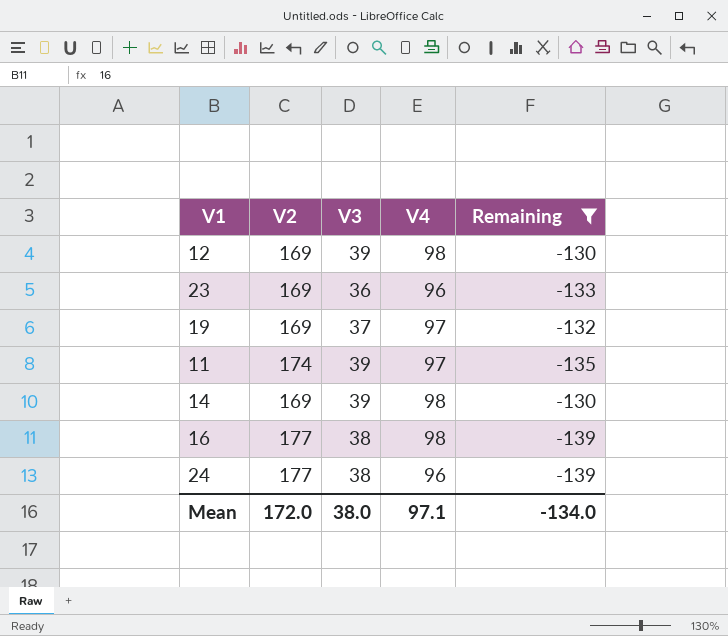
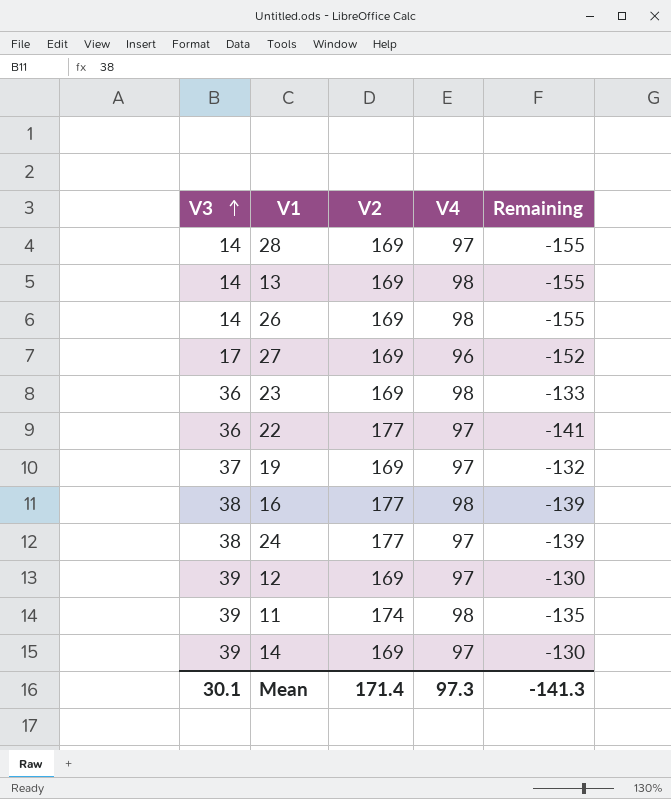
filter: Remaining >= -139 -> none
row order: none -> V3 ascending
column V3 | position: 3 -> 1
23 | V4: 96 -> 98
24 | V4: 96 -> 97
12 | V4: 98 -> 97
11 | V4: 97 -> 98
14 | V4: 98 -> 97
Mean | V3: 38.0 -> 30.1
Mean | V2: 172.0 -> 171.4
Mean | V4: 97.1 -> 97.3
Mean | Remaining: -134.0 -> -141.3

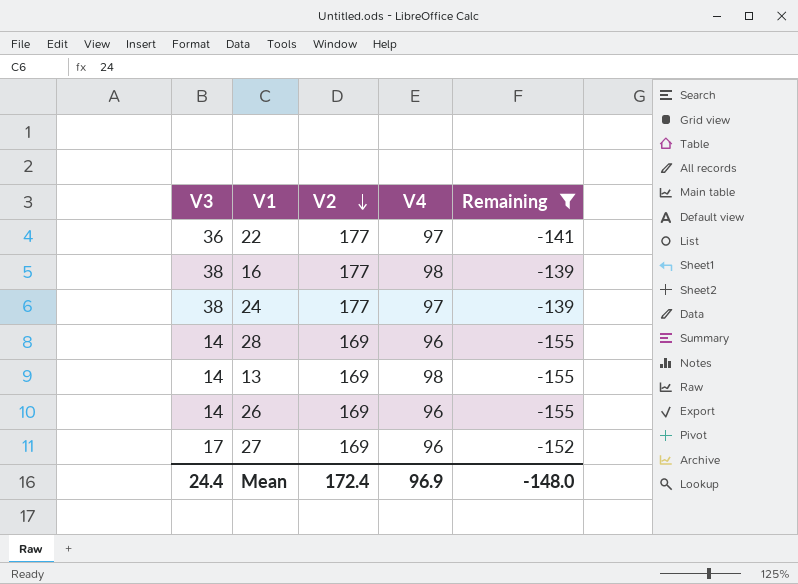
filter: none -> Remaining <= -139
row order: V3 ascending -> V2 descending
28 | V4: 97 -> 96
26 | V4: 98 -> 96
Mean | V3: 30.1 -> 24.4
Mean | V2: 171.4 -> 172.4
Mean | V4: 97.3 -> 96.9
Mean | Remaining: -141.3 -> -148.0

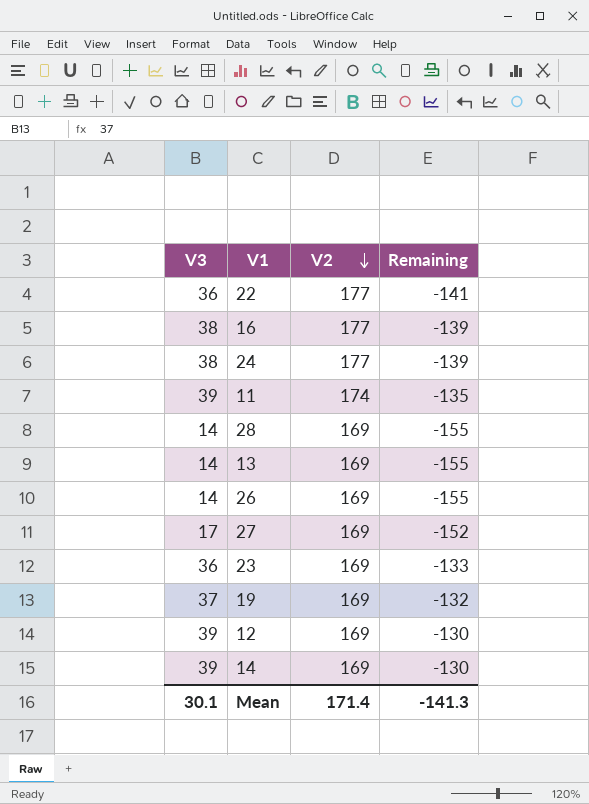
filter: Remaining <= -139 -> none
column V4 | position: 4 -> none
Mean | V3: 24.4 -> 30.1
Mean | V2: 172.4 -> 171.4
Mean | Remaining: -148.0 -> -141.3

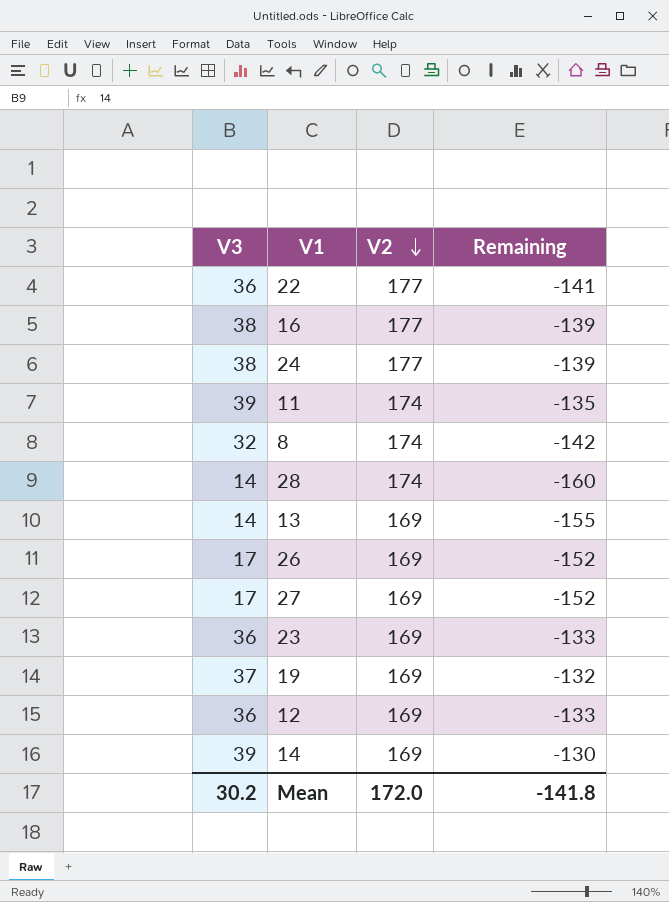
row 8: none -> 32 | 174 | -142
28 | V2: 169 -> 174
28 | Remaining: -155 -> -160
26 | V3: 14 -> 17
26 | Remaining: -155 -> -152
12 | V3: 39 -> 36
12 | Remaining: -130 -> -133
Mean | V3: 30.1 -> 30.2
Mean | V2: 171.4 -> 172.0
Mean | Remaining: -141.3 -> -141.8

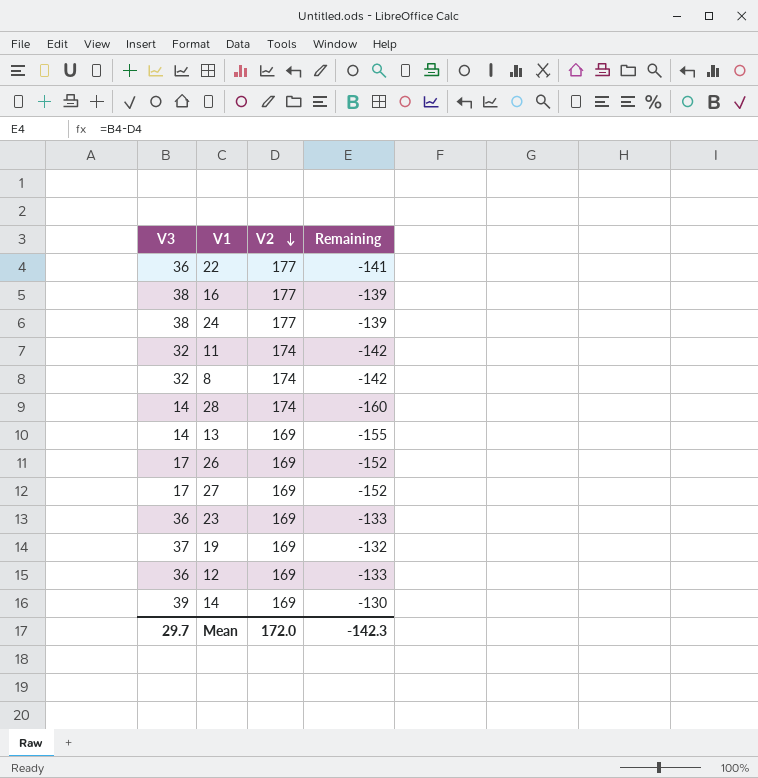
11 | V3: 39 -> 32
11 | Remaining: -135 -> -142
Mean | V3: 30.2 -> 29.7
Mean | Remaining: -141.8 -> -142.3

